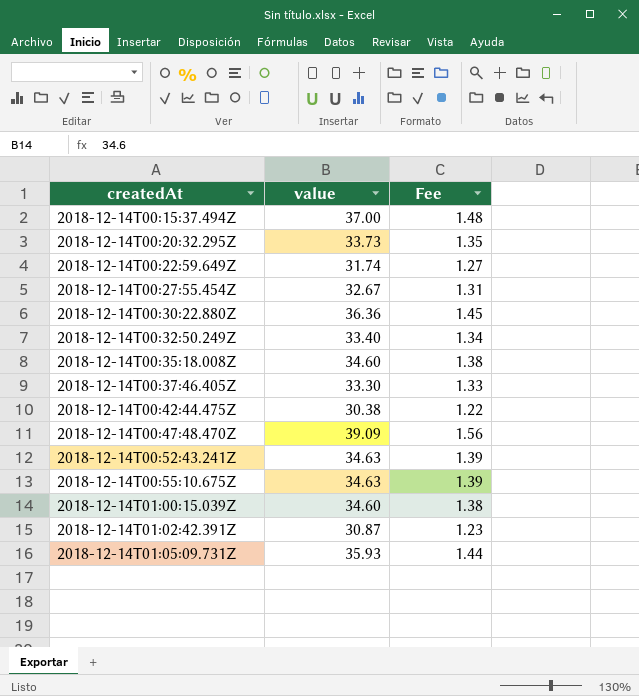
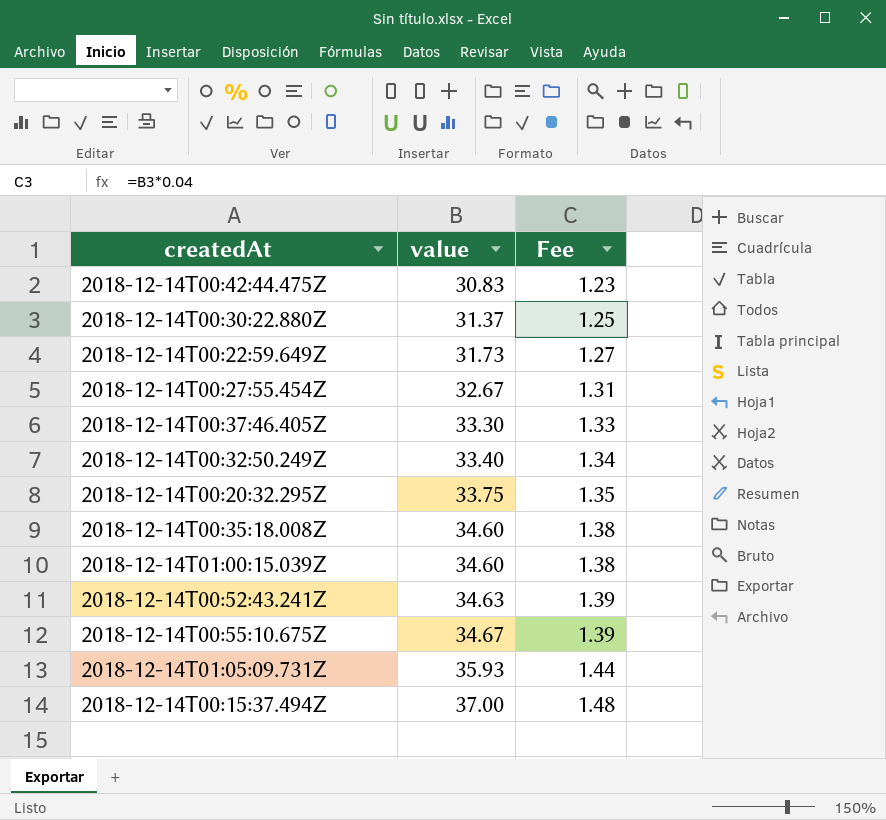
row order: createdAt ascending -> value ascending
row 2018-12-14T00:47:48.470Z: 39.09 | 1.56 -> none
row 2018-12-14T01:02:42.391Z: 30.87 | 1.23 -> none
2018-12-14T00:42:44.475Z | value: 30.38 -> 30.83
2018-12-14T00:42:44.475Z | Fee: 1.22 -> 1.23
2018-12-14T00:30:22.880Z | value: 36.36 -> 31.37
2018-12-14T00:30:22.880Z | Fee: 1.45 -> 1.25
2018-12-14T00:22:59.649Z | value: 31.74 -> 31.73
2018-12-14T00:20:32.295Z | value: 33.73 -> 33.75
2018-12-14T00:55:10.675Z | value: 34.63 -> 34.67

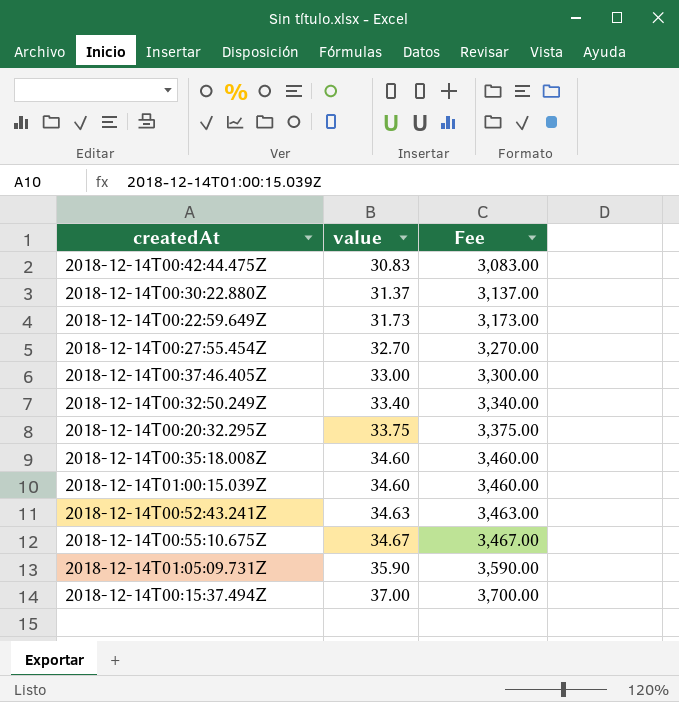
column Fee | formula: [value] * 0.04 -> [value] * 100
2018-12-14T00:27:55.454Z | value: 32.67 -> 32.70
2018-12-14T00:37:46.405Z | value: 33.30 -> 33.00
2018-12-14T01:05:09.731Z | value: 35.93 -> 35.90

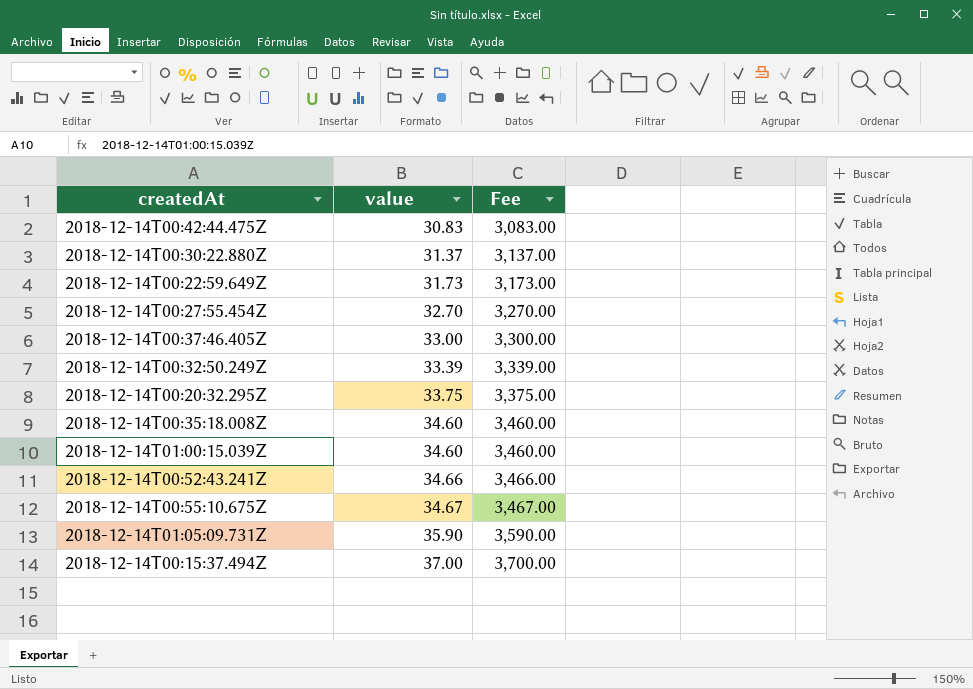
2018-12-14T00:32:50.249Z | value: 33.40 -> 33.39
2018-12-14T00:32:50.249Z | Fee: 3,340.00 -> 3,339.00
2018-12-14T00:52:43.241Z | value: 34.63 -> 34.66
2018-12-14T00:52:43.241Z | Fee: 3,463.00 -> 3,466.00

